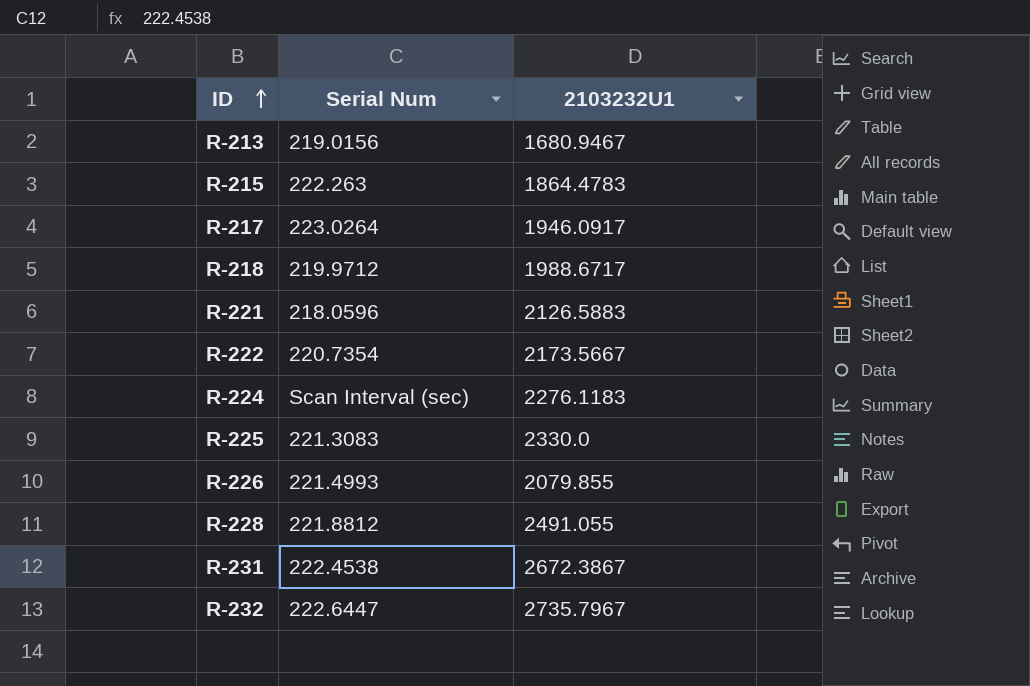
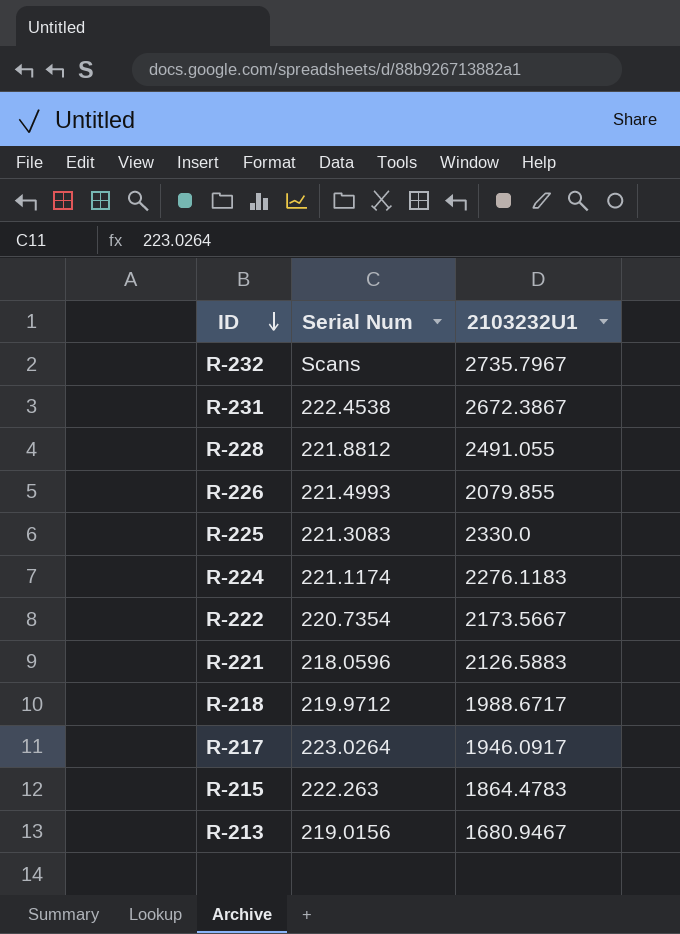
row order: ID ascending -> ID descending
R-232 | Serial Num: 222.6447 -> Scans
R-224 | Serial Num: Scan Interval (sec) -> 221.1174

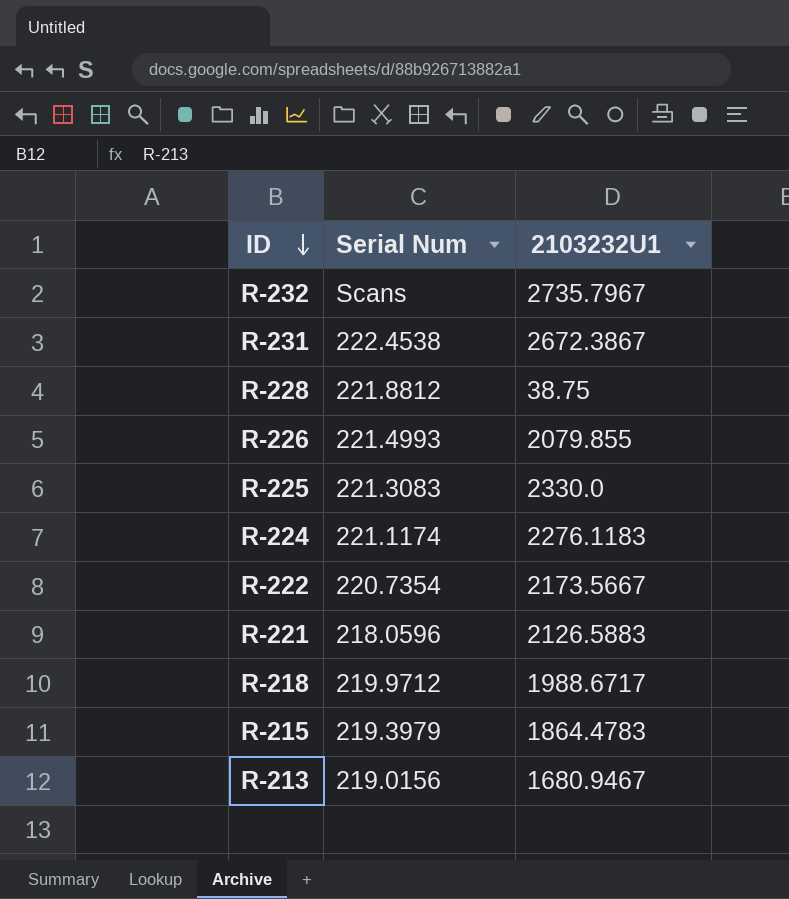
row R-217: 223.0264 | 1946.0917 -> none
R-228 | 2103232U1: 2491.055 -> 38.75
R-215 | Serial Num: 222.263 -> 219.3979

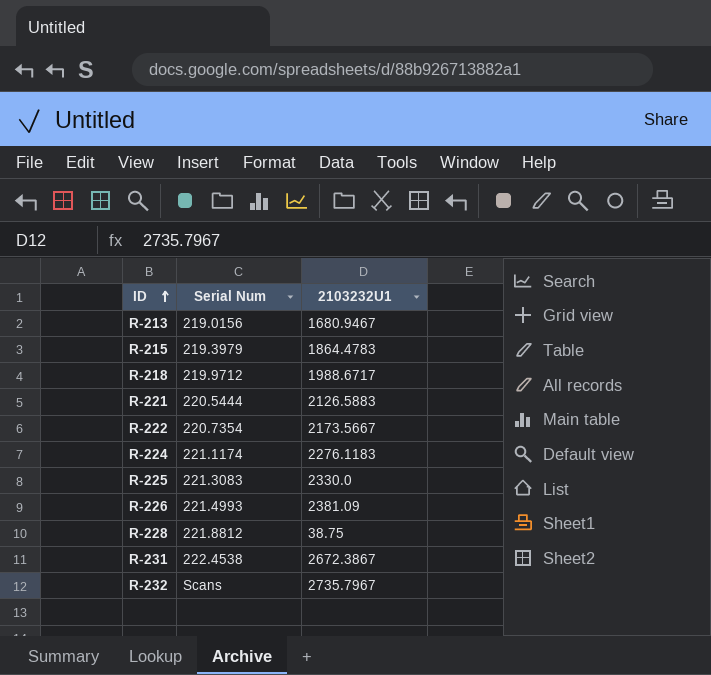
row order: ID descending -> ID ascending
R-221 | Serial Num: 218.0596 -> 220.5444
R-226 | 2103232U1: 2079.855 -> 2381.09

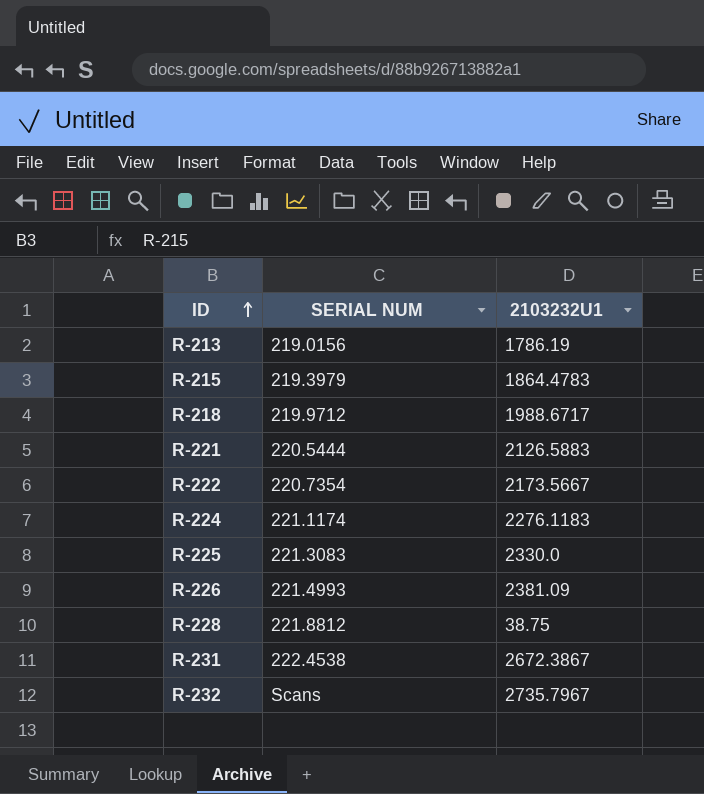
column name: Serial Num -> SERIAL NUM
R-213 | 2103232U1: 1680.9467 -> 1786.19

